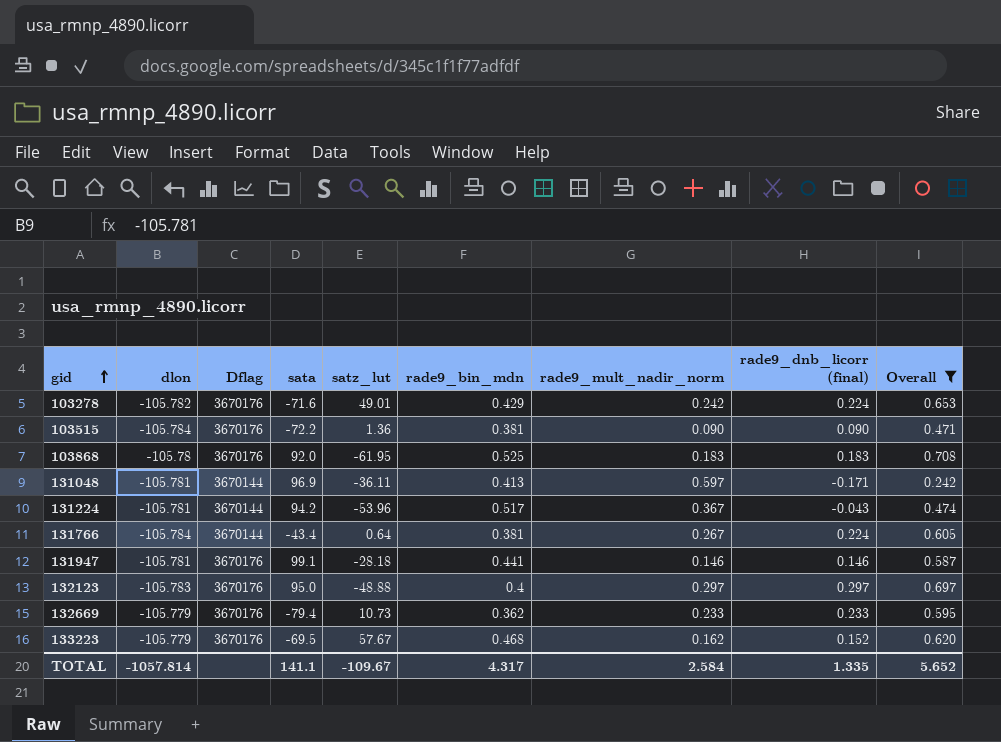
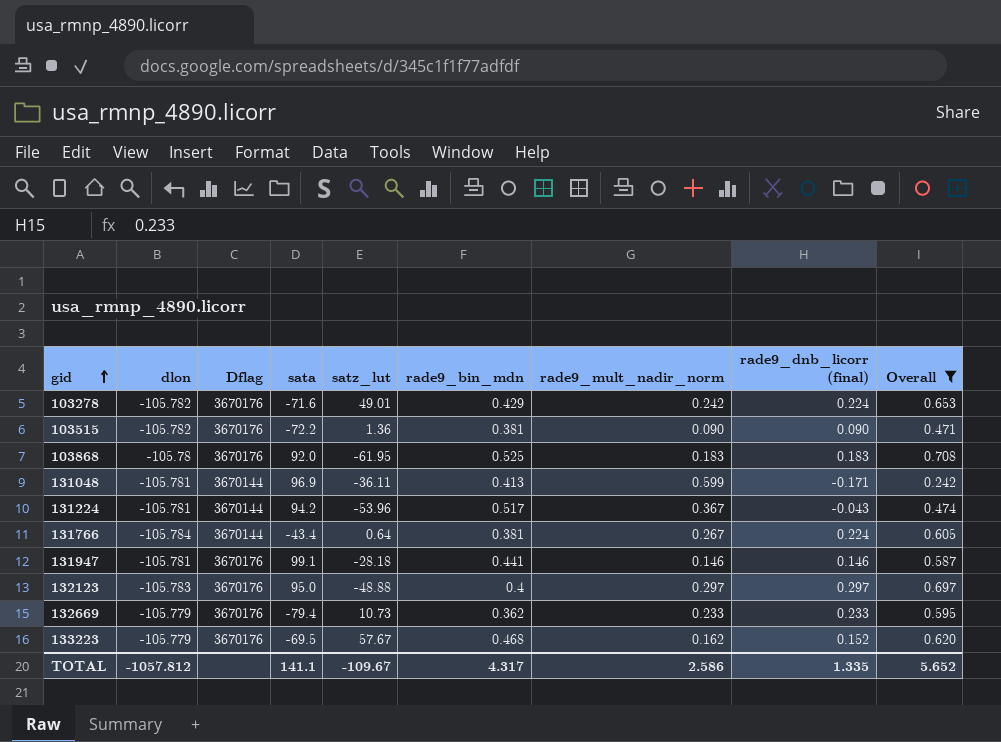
103515 | dlon: -105.784 -> -105.782
131048 | rade9_mult_nadir_norm: 0.597 -> 0.599
TOTAL | dlon: -1057.814 -> -1057.812
TOTAL | rade9_mult_nadir_norm: 2.584 -> 2.586

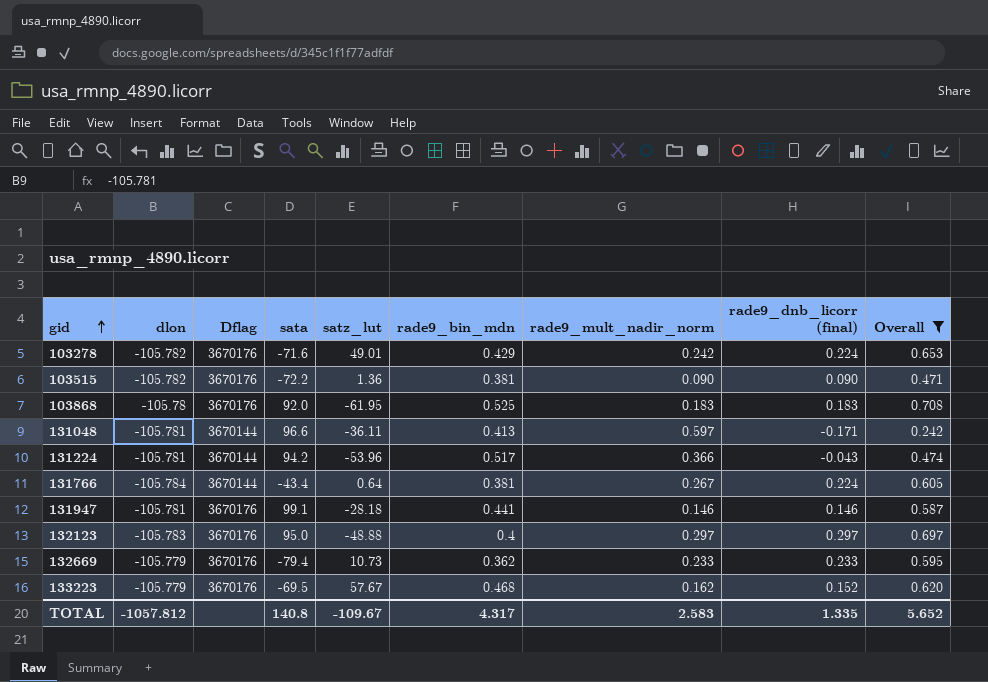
131048 | sata: 96.9 -> 96.6
131048 | rade9_mult_nadir_norm: 0.599 -> 0.597
131224 | rade9_mult_nadir_norm: 0.367 -> 0.366
TOTAL | sata: 141.1 -> 140.8
TOTAL | rade9_mult_nadir_norm: 2.586 -> 2.583

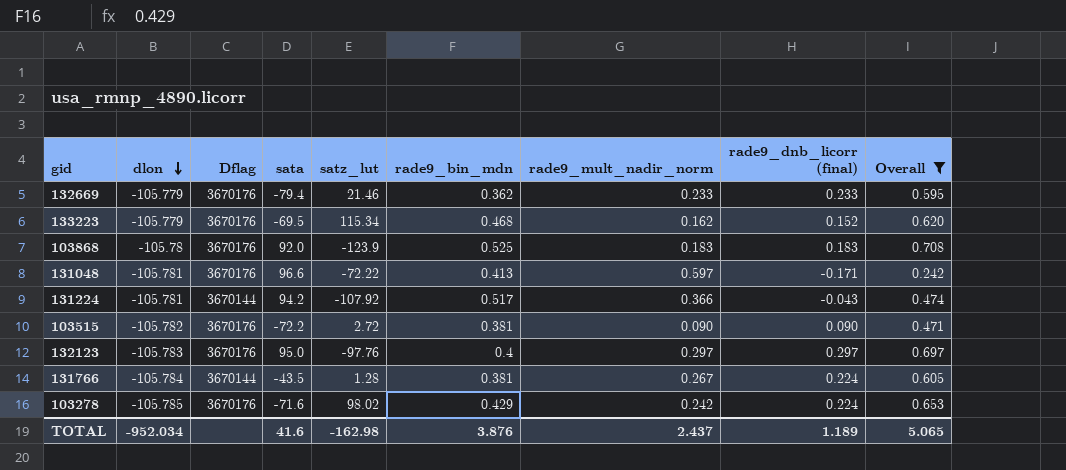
row order: gid ascending -> dlon descending
row 131947: -105.781 | 3670176 | 99.1 | -28.18 | 0.441 | 0.146 | 0.146 | 0.587 -> none
132669 | satz_lut: 10.73 -> 21.46
133223 | satz_lut: 57.67 -> 115.34
103868 | satz_lut: -61.95 -> -123.9
131048 | Dflag: 3670144 -> 3670176
131048 | satz_lut: -36.11 -> -72.22
131224 | satz_lut: -53.96 -> -107.92
103515 | satz_lut: 1.36 -> 2.72
132123 | satz_lut: -48.88 -> -97.76
131766 | sata: -43.4 -> -43.5
131766 | satz_lut: 0.64 -> 1.28
103278 | dlon: -105.782 -> -105.785
103278 | satz_lut: 49.01 -> 98.02
TOTAL | dlon: -1057.812 -> -952.034
TOTAL | sata: 140.8 -> 41.6
TOTAL | satz_lut: -109.67 -> -162.98
TOTAL | rade9_bin_mdn: 4.317 -> 3.876
TOTAL | rade9_mult_nadir_norm: 2.583 -> 2.437
TOTAL | rade9_dnb_licorr (final): 1.335 -> 1.189
TOTAL | Overall: 5.652 -> 5.065

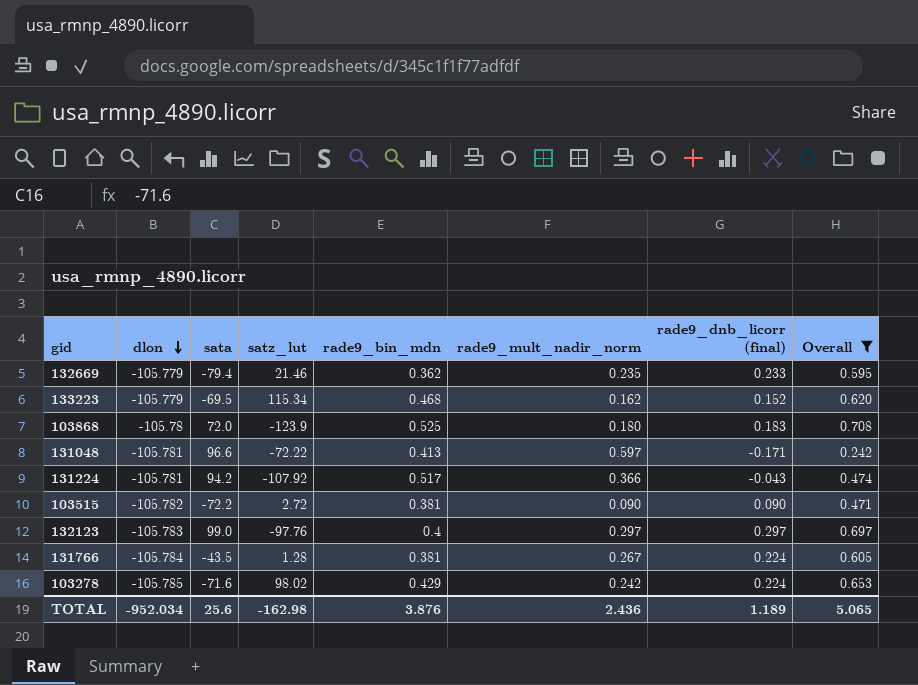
column Dflag | position: 3 -> none
132669 | rade9_mult_nadir_norm: 0.233 -> 0.235
103868 | sata: 92.0 -> 72.0
103868 | rade9_mult_nadir_norm: 0.183 -> 0.180
132123 | sata: 95.0 -> 99.0
TOTAL | sata: 41.6 -> 25.6
TOTAL | rade9_mult_nadir_norm: 2.437 -> 2.436

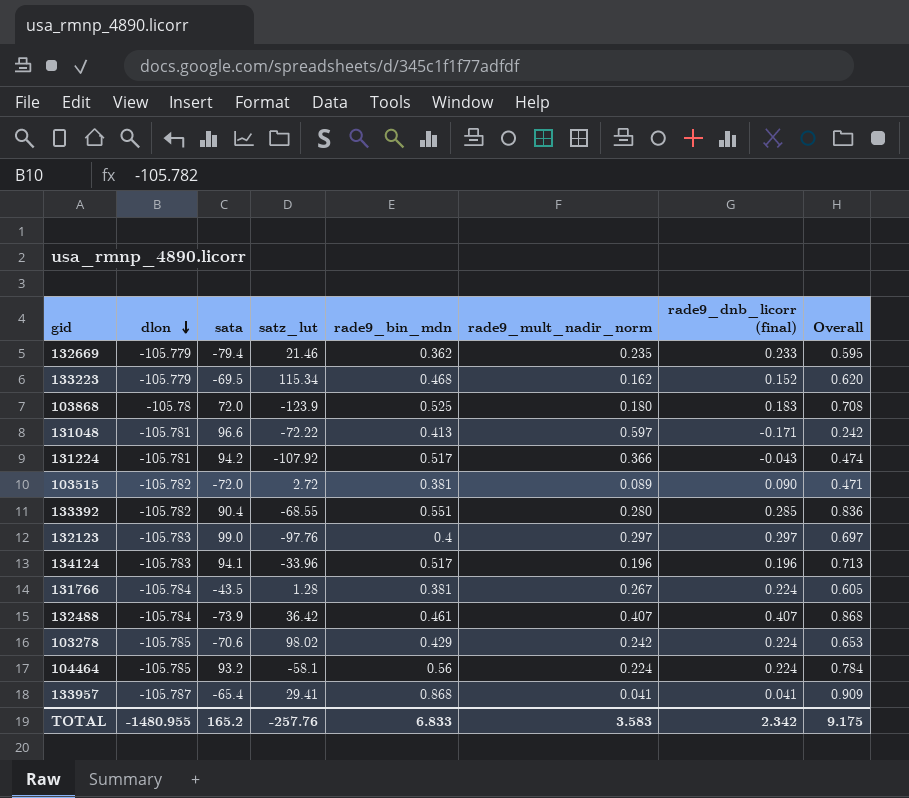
filter: Overall <= 0.708 -> none
103515 | sata: -72.2 -> -72.0
103515 | rade9_mult_nadir_norm: 0.090 -> 0.089
103278 | sata: -71.6 -> -70.6
TOTAL | dlon: -952.034 -> -1480.955
TOTAL | sata: 25.6 -> 165.2
TOTAL | satz_lut: -162.98 -> -257.76
TOTAL | rade9_bin_mdn: 3.876 -> 6.833
TOTAL | rade9_mult_nadir_norm: 2.436 -> 3.583
TOTAL | rade9_dnb_licorr (final): 1.189 -> 2.342
TOTAL | Overall: 5.065 -> 9.175

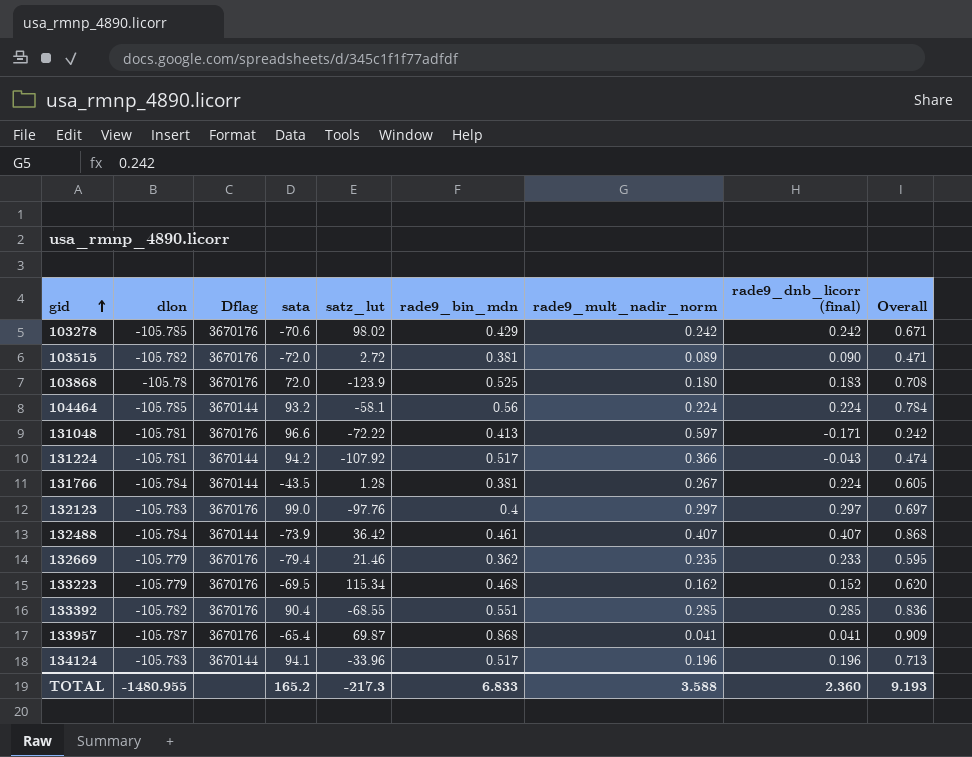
row order: dlon descending -> gid ascending
column Dflag | position: none -> 3
103278 | rade9_dnb_licorr (final): 0.224 -> 0.242
103278 | Overall: 0.653 -> 0.671
133392 | rade9_mult_nadir_norm: 0.280 -> 0.285
133957 | satz_lut: 29.41 -> 69.87
TOTAL | satz_lut: -257.76 -> -217.3
TOTAL | rade9_mult_nadir_norm: 3.583 -> 3.588
TOTAL | rade9_dnb_licorr (final): 2.342 -> 2.360
TOTAL | Overall: 9.175 -> 9.193

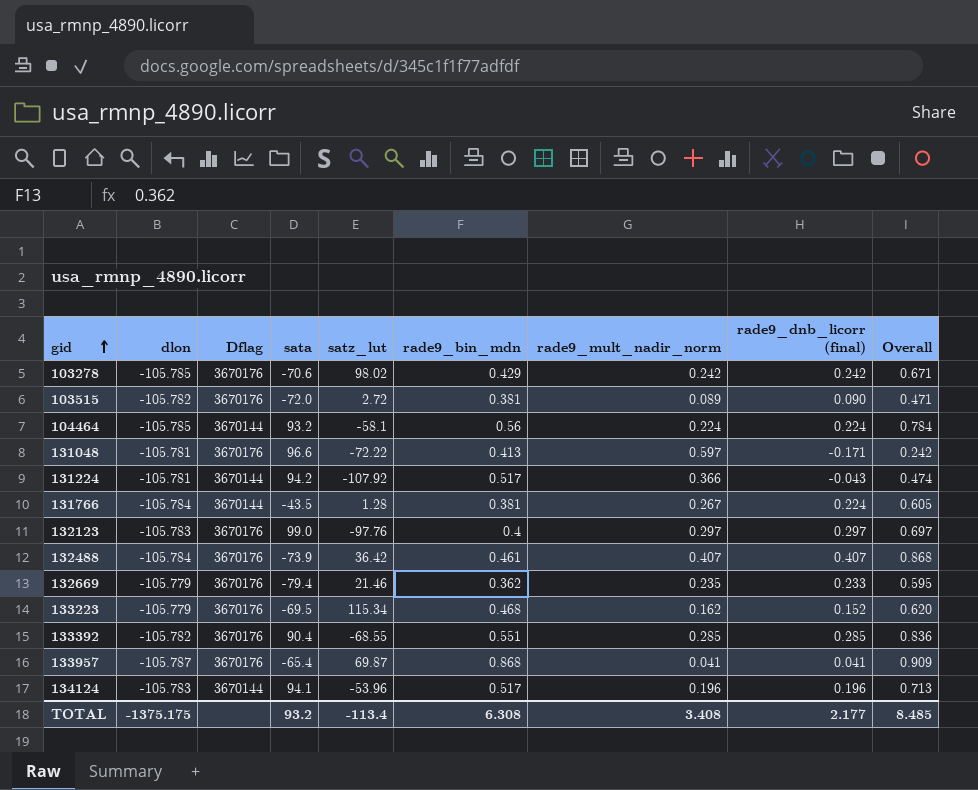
row 103868: -105.78 | 3670176 | 72.0 | -123.9 | 0.525 | 0.180 | 0.183 | 0.708 -> none
132488 | Dflag: 3670144 -> 3670176
134124 | satz_lut: -33.96 -> -53.96
TOTAL | dlon: -1480.955 -> -1375.175
TOTAL | sata: 165.2 -> 93.2
TOTAL | satz_lut: -217.3 -> -113.4
TOTAL | rade9_bin_mdn: 6.833 -> 6.308
TOTAL | rade9_mult_nadir_norm: 3.588 -> 3.408
TOTAL | rade9_dnb_licorr (final): 2.360 -> 2.177
TOTAL | Overall: 9.193 -> 8.485

